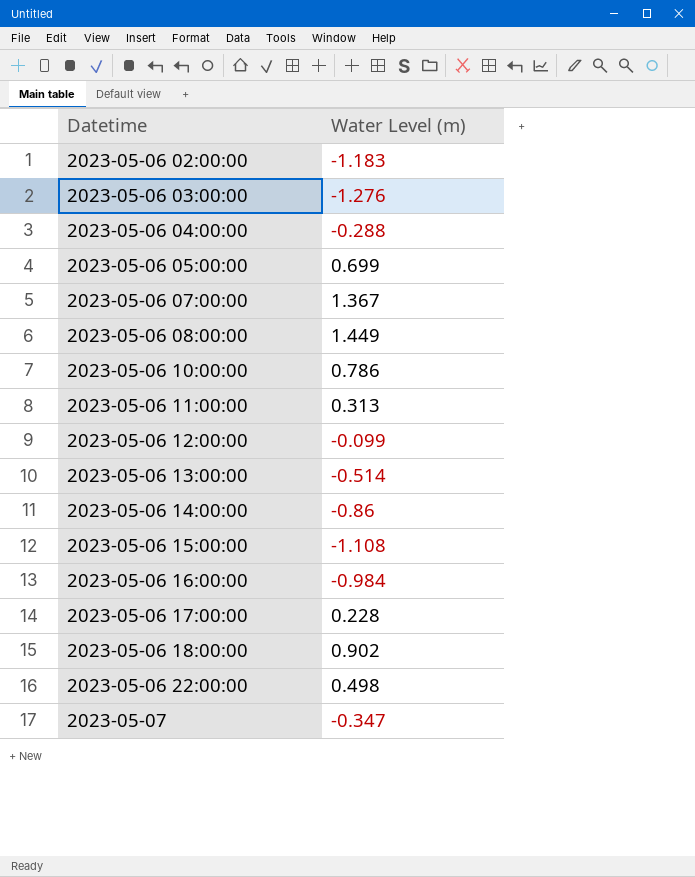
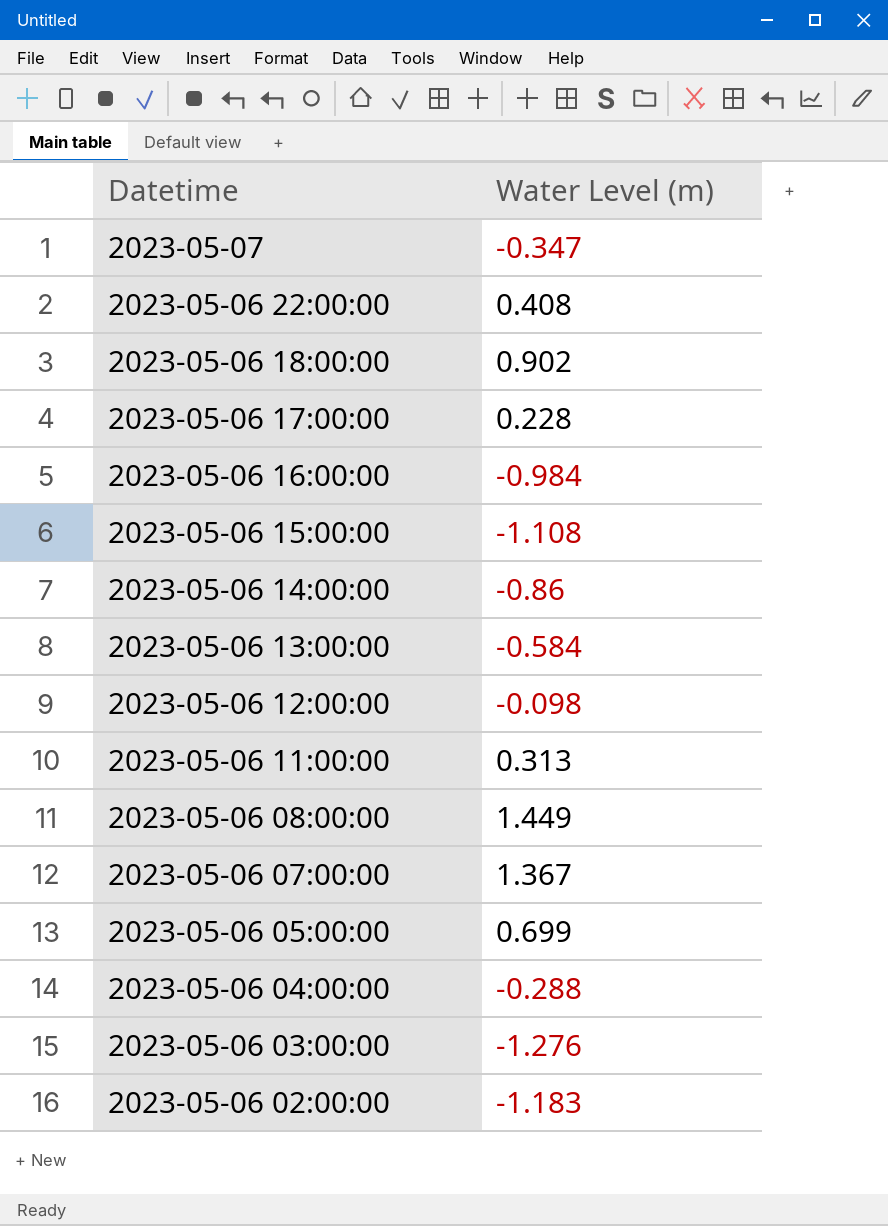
row order: Datetime ascending -> Datetime descending
row 2023-05-06 10:00:00: 0.786 -> none
2023-05-06 22:00:00 | Water Level (m): 0.498 -> 0.408
2023-05-06 13:00:00 | Water Level (m): -0.514 -> -0.584
2023-05-06 12:00:00 | Water Level (m): -0.099 -> -0.098

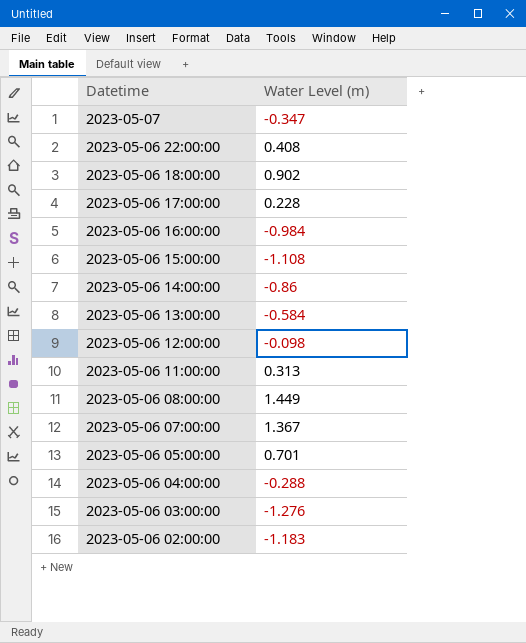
2023-05-06 05:00:00 | Water Level (m): 0.699 -> 0.701

